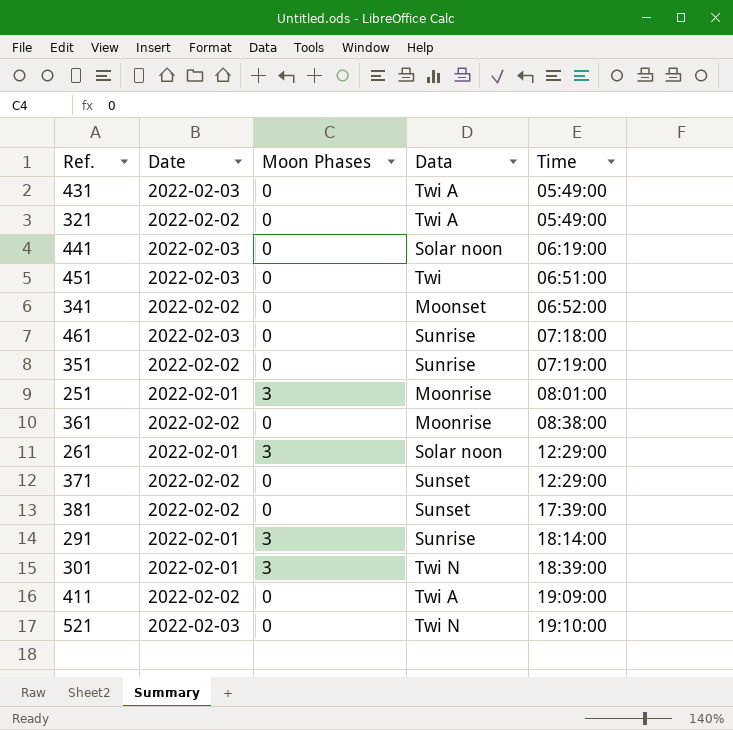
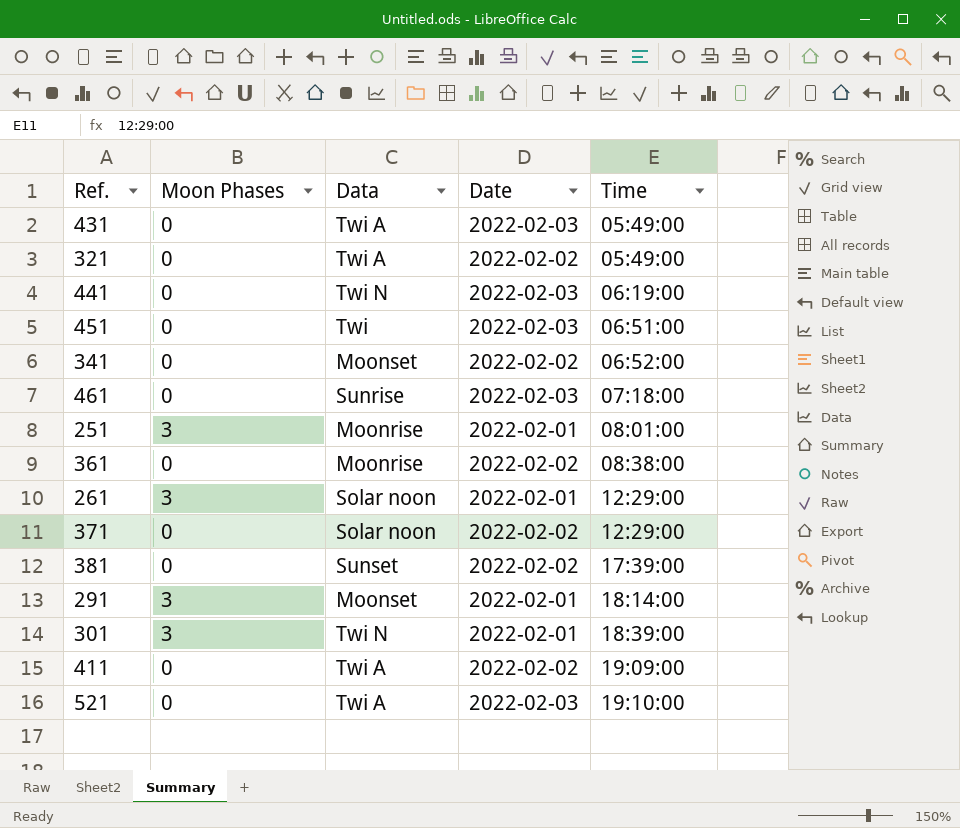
column Date | position: 2 -> 4
row 351: 2022-02-02 | 0 | Sunrise | 07:19:00 -> none
441 | Data: Solar noon -> Twi N
371 | Data: Sunset -> Solar noon
291 | Data: Sunrise -> Moonset
521 | Data: Twi N -> Twi A

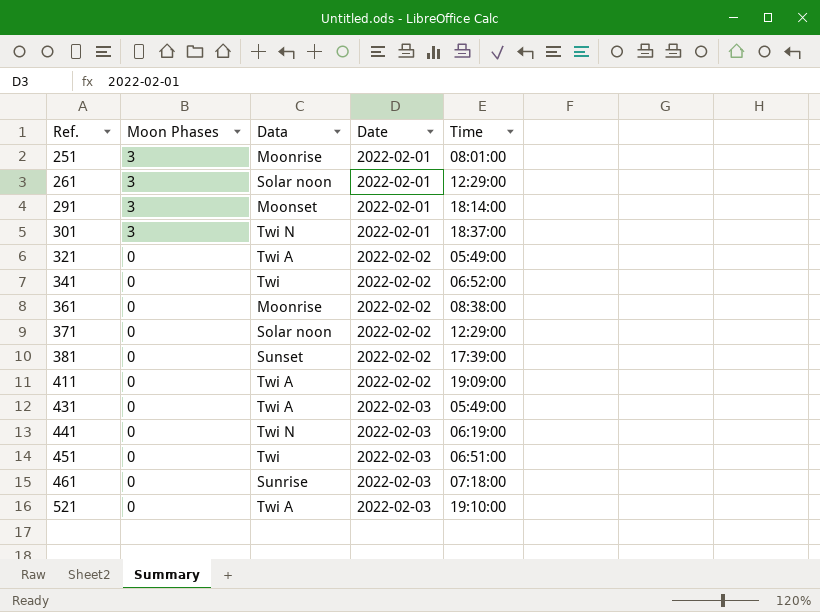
row order: Time ascending -> Ref. ascending
301 | Time: 18:39:00 -> 18:37:00
341 | Data: Moonset -> Twi

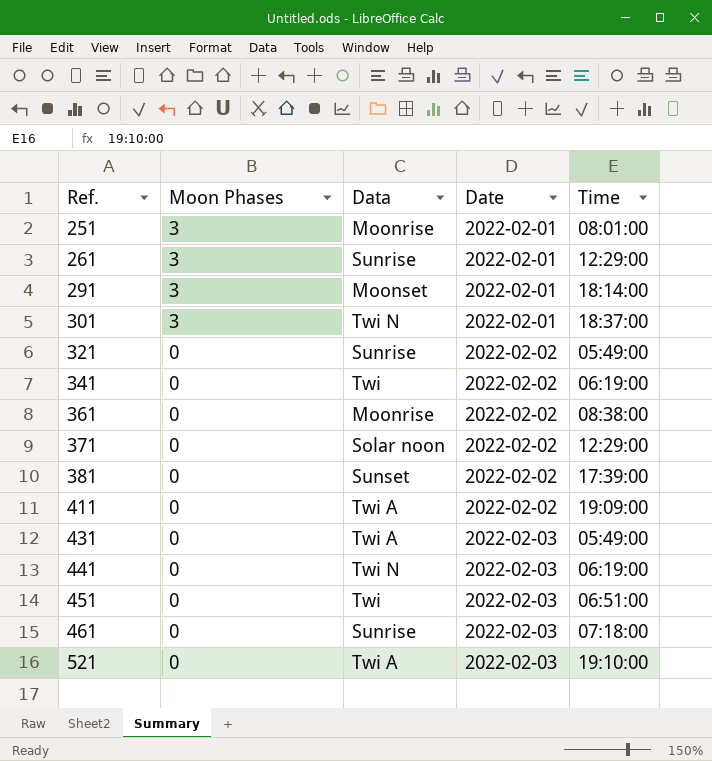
261 | Data: Solar noon -> Sunrise
321 | Data: Twi A -> Sunrise
341 | Time: 06:52:00 -> 06:19:00

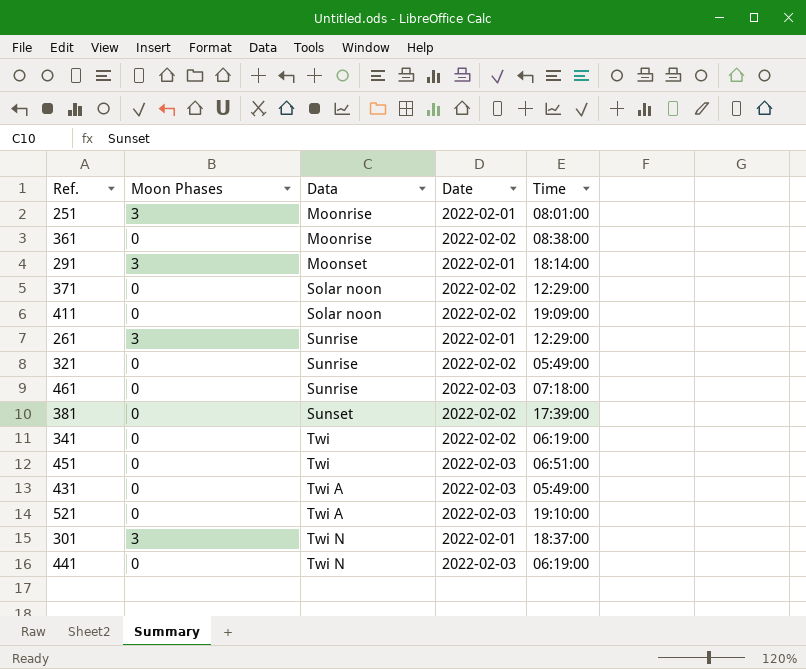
row order: Ref. ascending -> Data ascending
411 | Data: Twi A -> Solar noon

